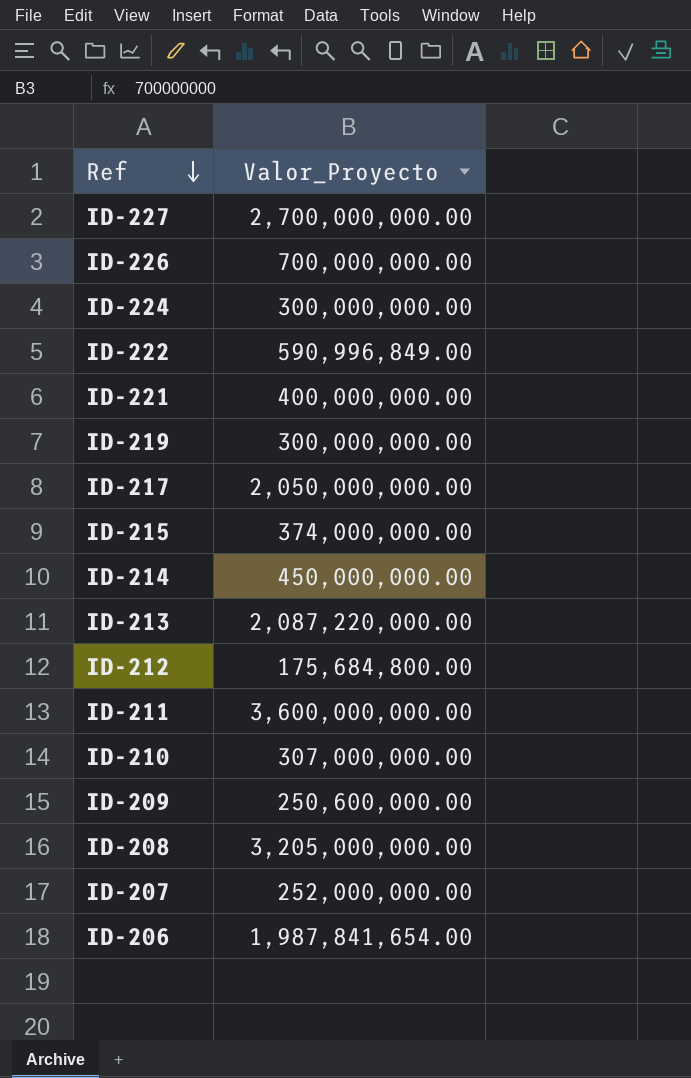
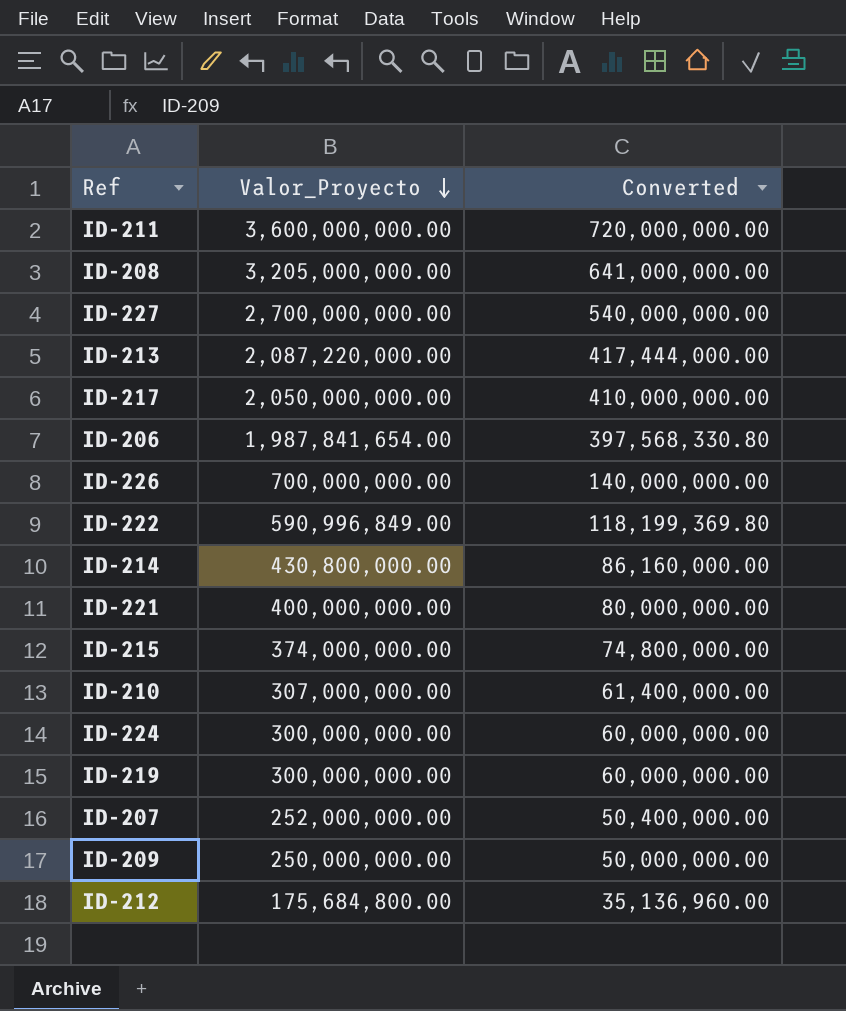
row order: Ref descending -> Valor_Proyecto descending
column Converted | formula: none -> [Valor_Proyecto] * 0.2
ID-214 | Valor_Proyecto: 450,000,000.00 -> 430,800,000.00
ID-209 | Valor_Proyecto: 250,600,000.00 -> 250,000,000.00

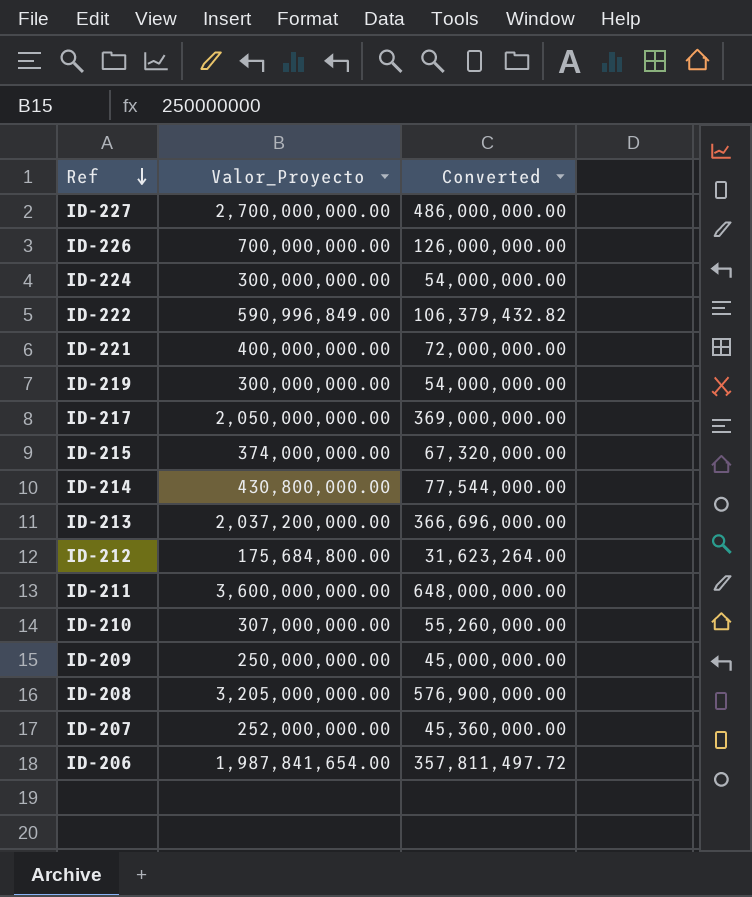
row order: Valor_Proyecto descending -> Ref descending
column Converted | formula: [Valor_Proyecto] * 0.2 -> [Valor_Proyecto] * 0.18
ID-213 | Valor_Proyecto: 2,087,220,000.00 -> 2,037,200,000.00

